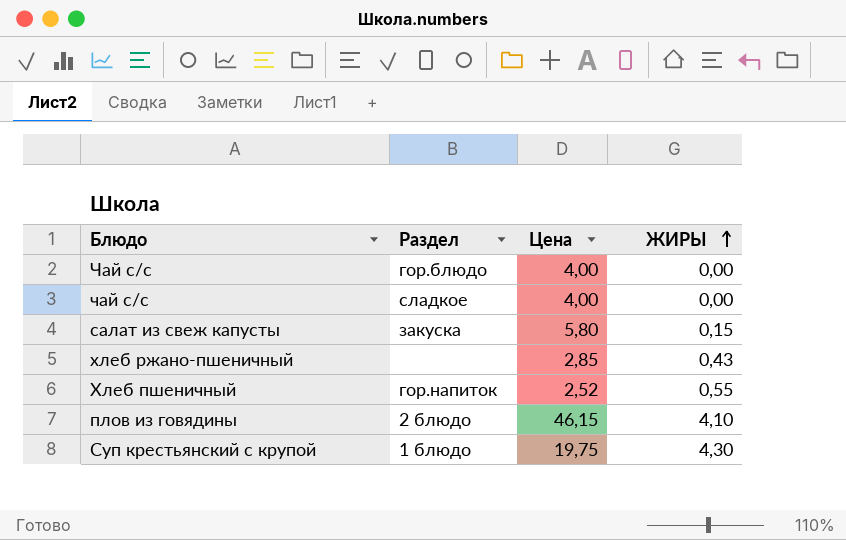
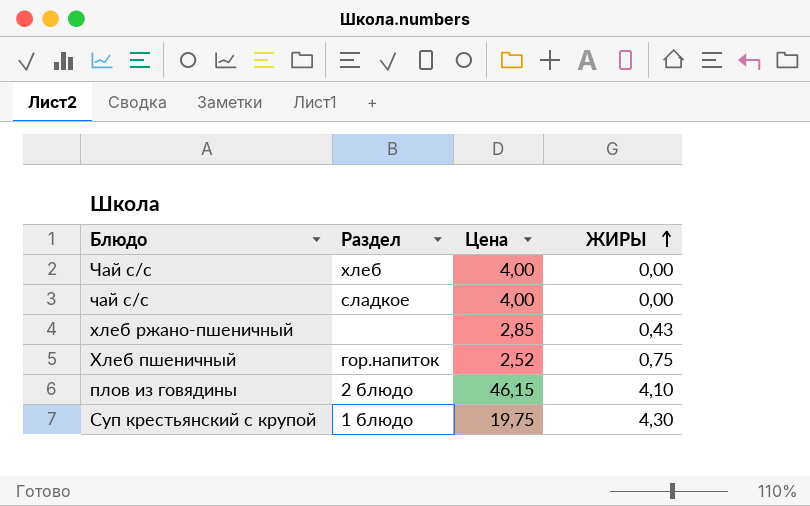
row салат из свеж капусты: закуска | 5,80 | 0,15 -> none
Чай с/с | Раздел: гор.блюдо -> хлеб
Хлеб пшеничный | ЖИРЫ: 0,55 -> 0,75

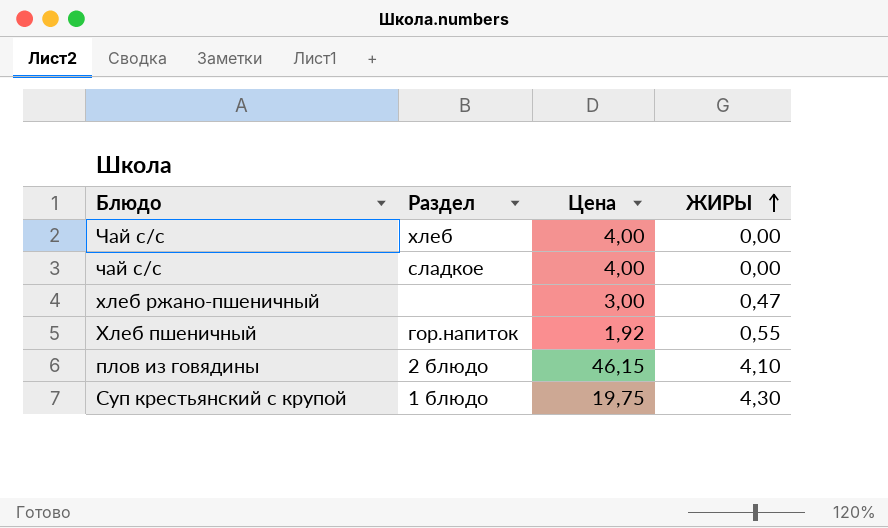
хлеб ржано-пшеничный | Цена: 2,85 -> 3,00
хлеб ржано-пшеничный | ЖИРЫ: 0,43 -> 0,47
Хлеб пшеничный | Цена: 2,52 -> 1,92
Хлеб пшеничный | ЖИРЫ: 0,75 -> 0,55

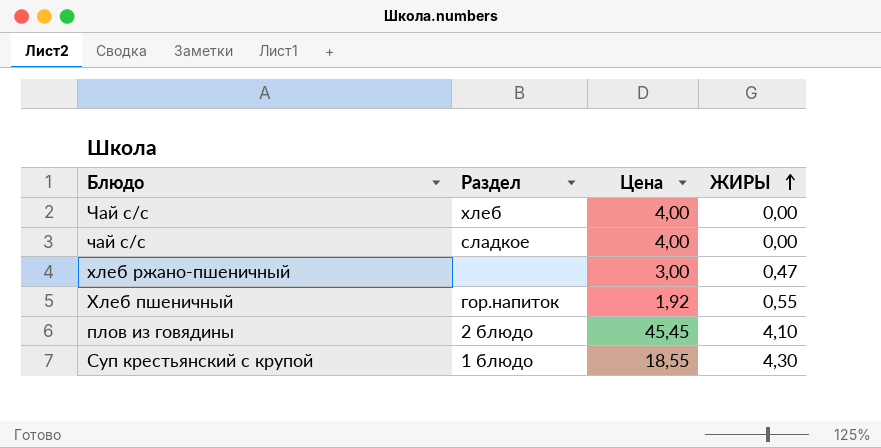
плов из говядины | Цена: 46,15 -> 45,45
Суп крестьянский с крупой | Цена: 19,75 -> 18,55

